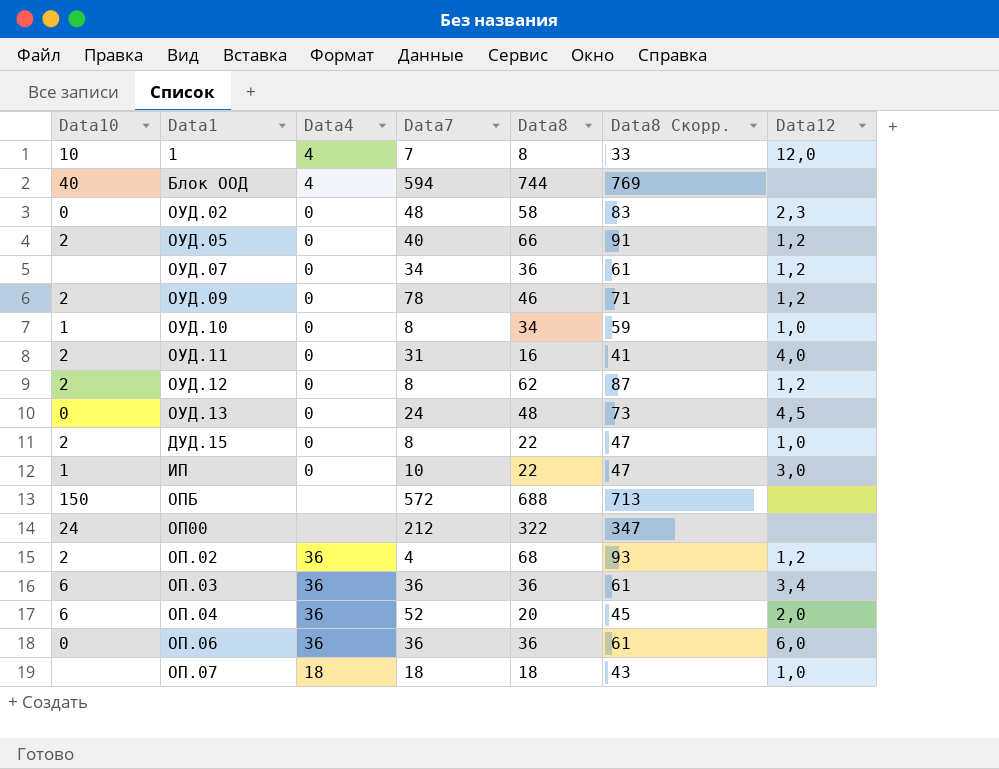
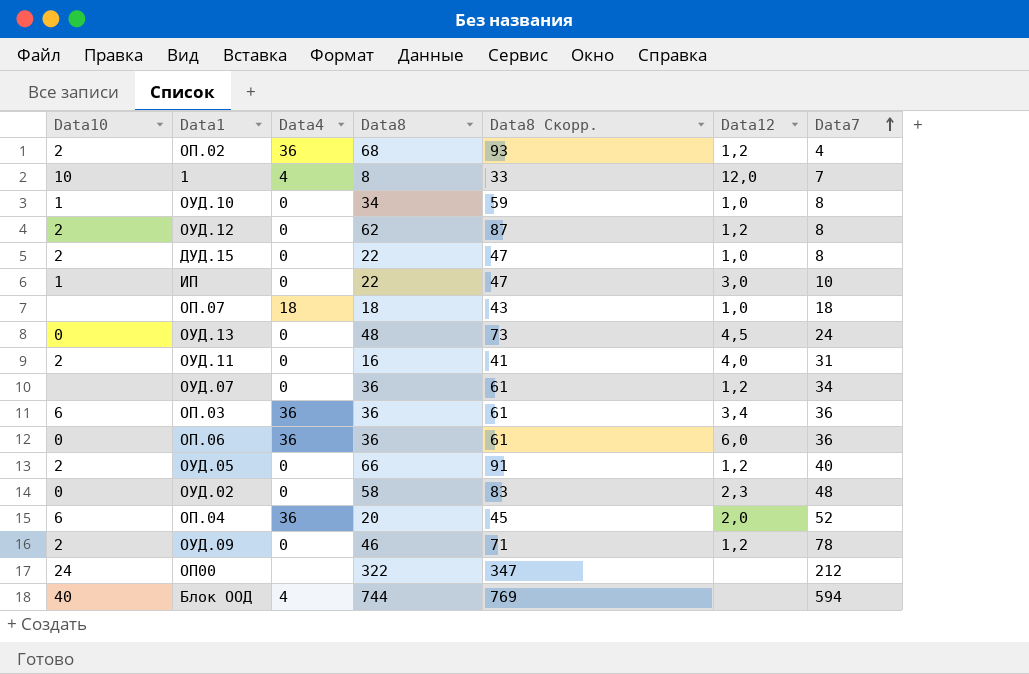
row order: none -> Data7 ascending
column Data7 | position: 4 -> 7
row ОПБ: 150 | none | 572 | 688 | 713 | none -> none

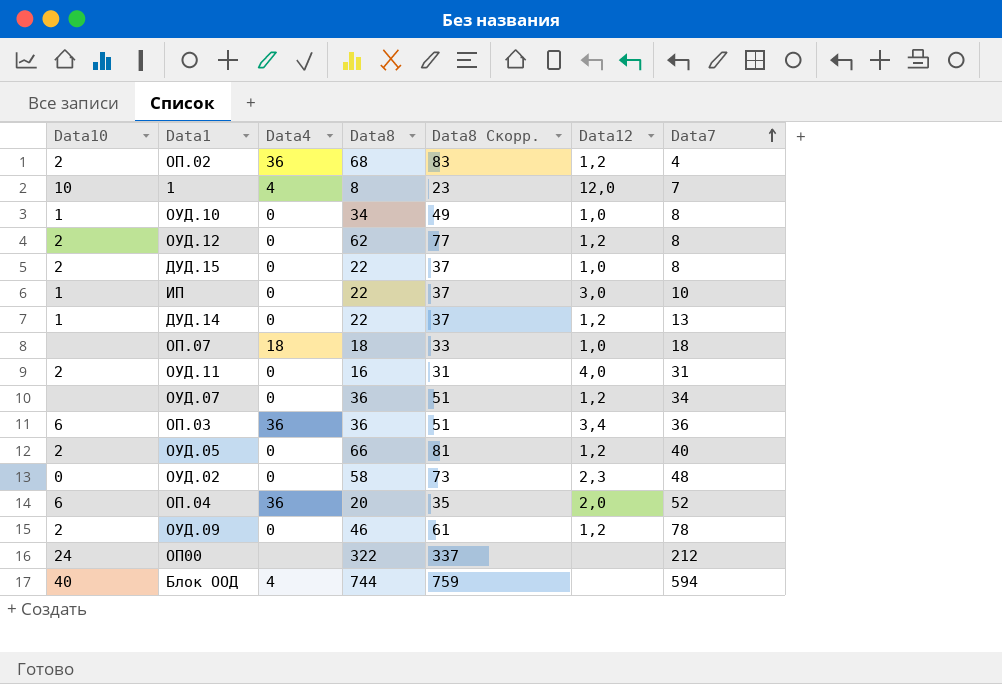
column Data8 Скорр. | formula: [Data8] + 25 -> [Data8] + 15
row ОУД.13: 0 | 0 | 48 | 73 | 4,5 | 24 -> none
row ОП.06: 0 | 36 | 36 | 61 | 6,0 | 36 -> none
row ДУД.14: none -> 1 | 0 | 22 | 37 | 1,2 | 13

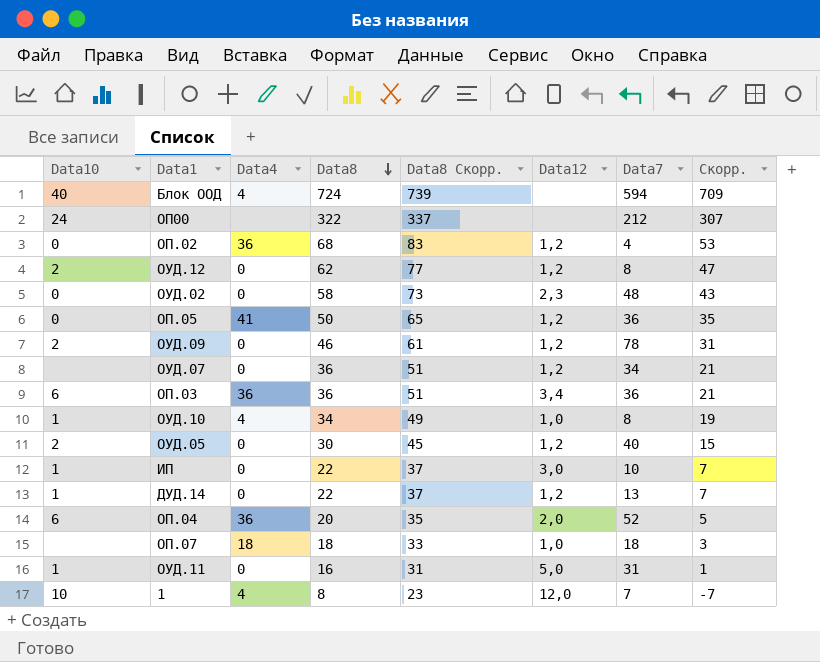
row order: Data7 ascending -> Data8 descending
column Скорр. | formula: none -> [Data8] - 15
row ДУД.15: 2 | 0 | 22 | 37 | 1,0 | 8 -> none
Блок ООД | Data8: 744 -> 724
Блок ООД | Data8 Скорр.: 759 -> 739
ОП.02 | Data10: 2 -> 0
row ОП.05: none -> 0 | 41 | 50 | 65 | 1,2 | 36 | 35
ОУД.10 | Data4: 0 -> 4
ОУД.05 | Data8: 66 -> 30
ОУД.05 | Data8 Скорр.: 81 -> 45
ОУД.11 | Data10: 2 -> 1
ОУД.11 | Data12: 4,0 -> 5,0

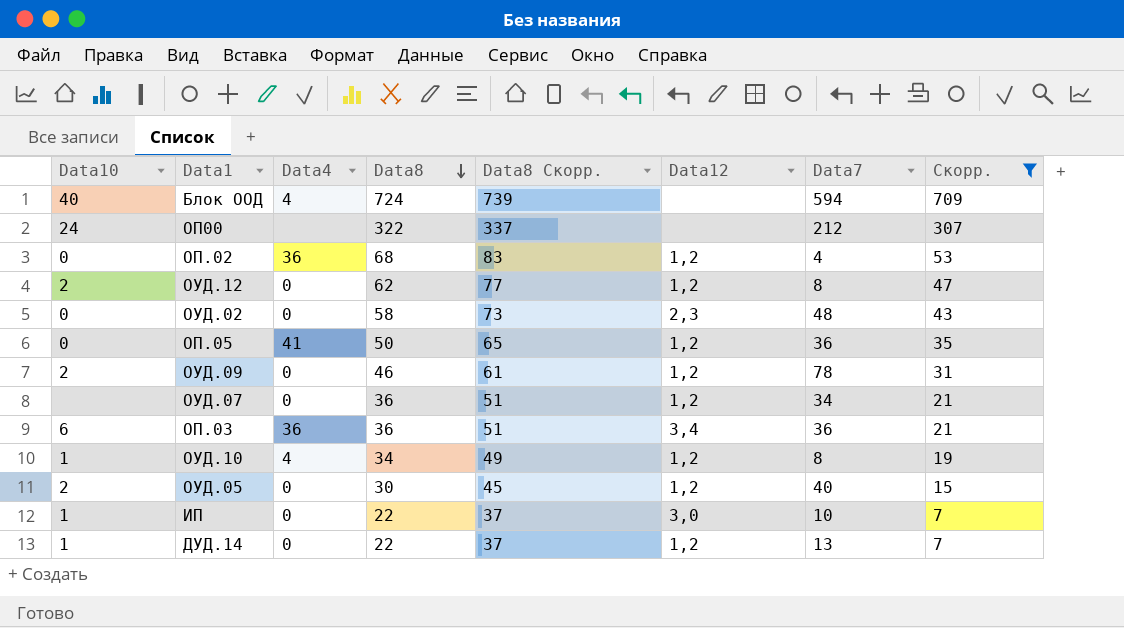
filter: none -> Скорр. >= 7
ОУД.10 | Data12: 1,0 -> 1,2

